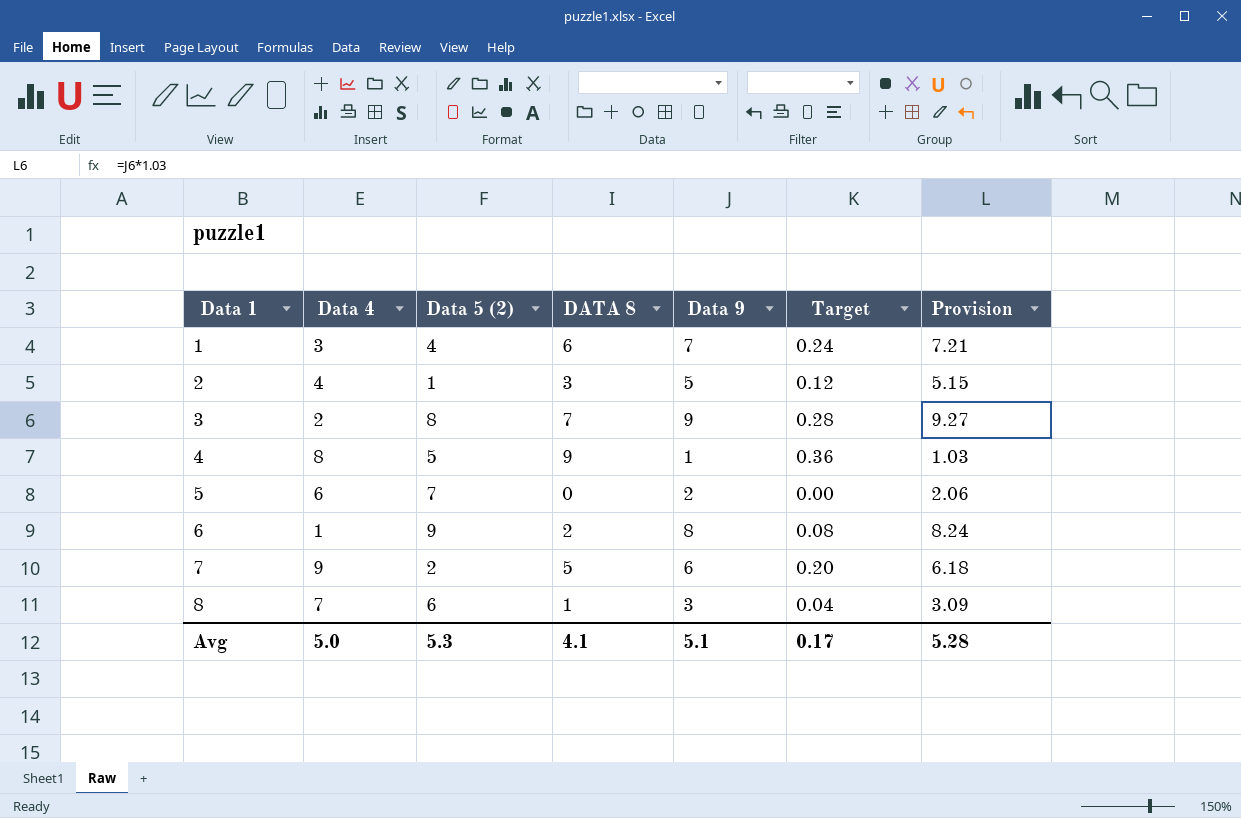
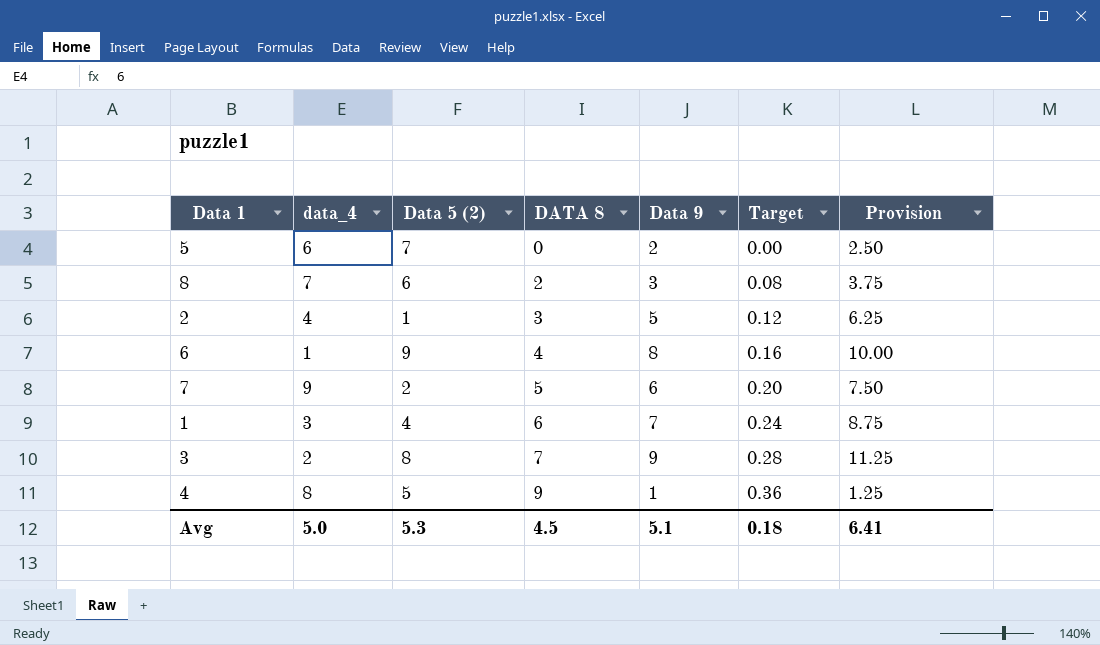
row order: Data 1 ascending -> DATA 8 ascending
column name: Data 4 -> data_4
column Provision | formula: [Data 9] * 1.03 -> [Data 9] * 1.25
8 | DATA 8: 1 -> 2
8 | Target: 0.04 -> 0.08
6 | DATA 8: 2 -> 4
6 | Target: 0.08 -> 0.16
Avg | DATA 8: 4.1 -> 4.5
Avg | Target: 0.17 -> 0.18
Avg | Provision: 5.28 -> 6.41

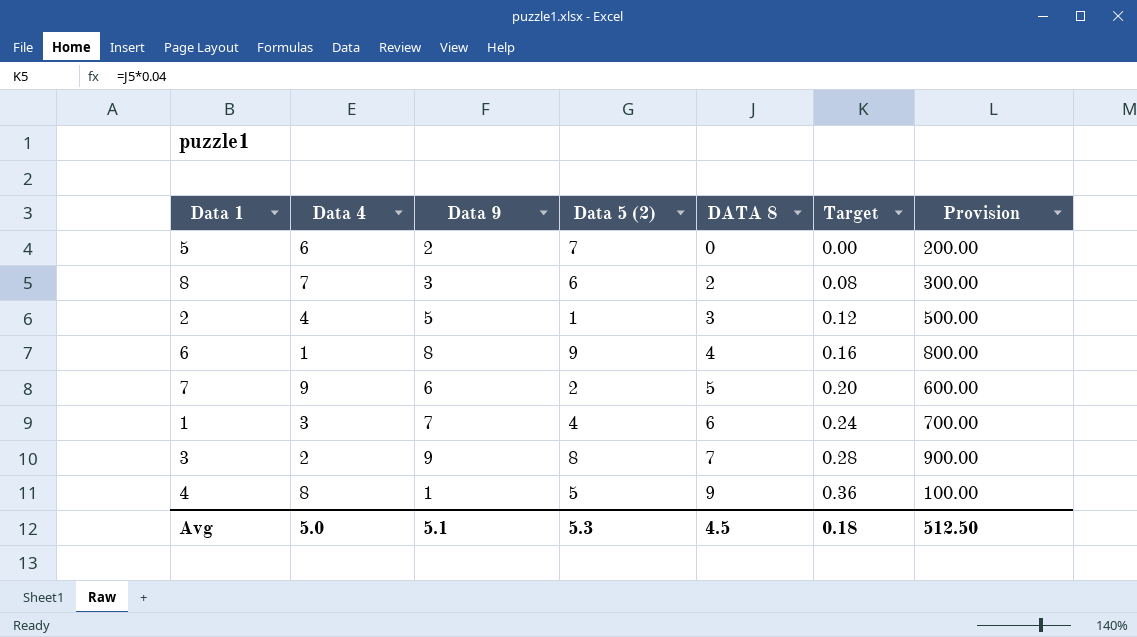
column name: data_4 -> Data 4
column Data 9 | position: 5 -> 3
column Provision | formula: [Data 9] * 1.25 -> [Data 9] * 100
Avg | Provision: 6.41 -> 512.50

